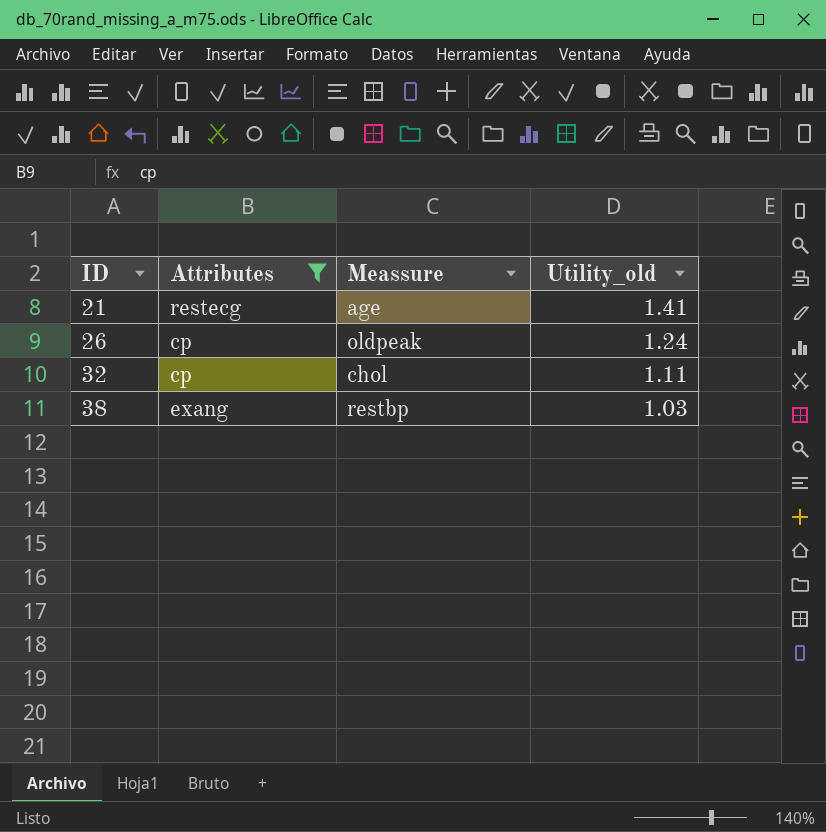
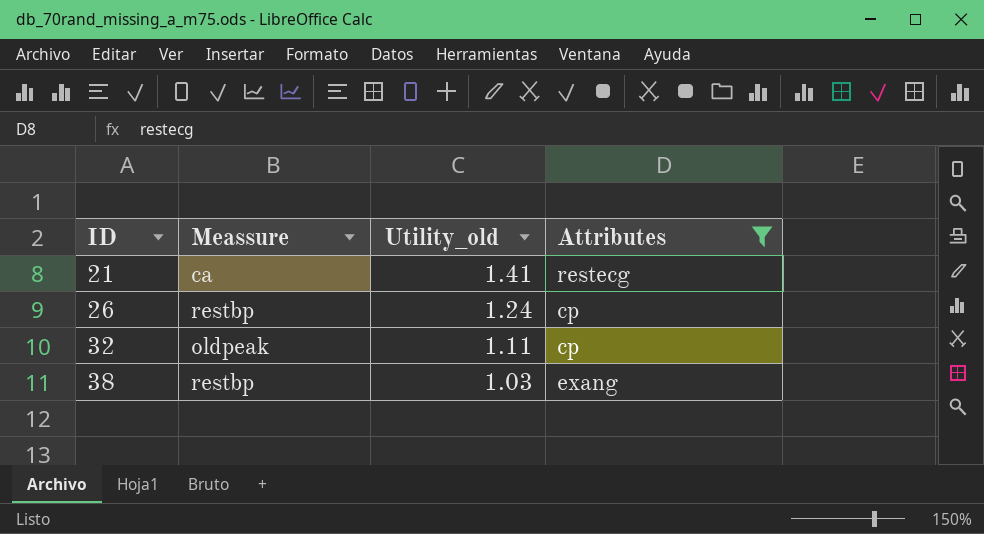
column Attributes | position: 2 -> 4
21 | Meassure: age -> ca
26 | Meassure: oldpeak -> restbp
32 | Meassure: chol -> oldpeak

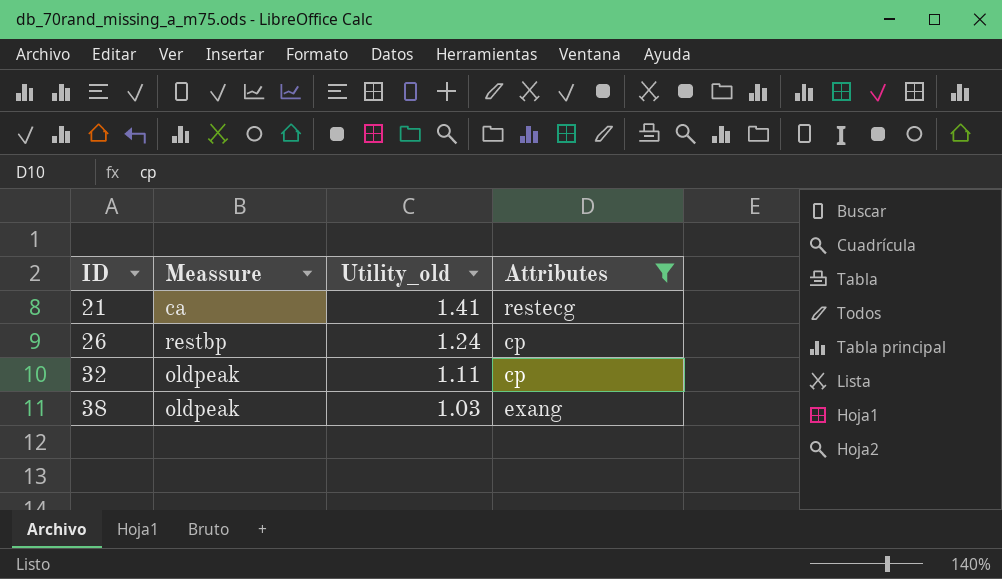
38 | Meassure: restbp -> oldpeak

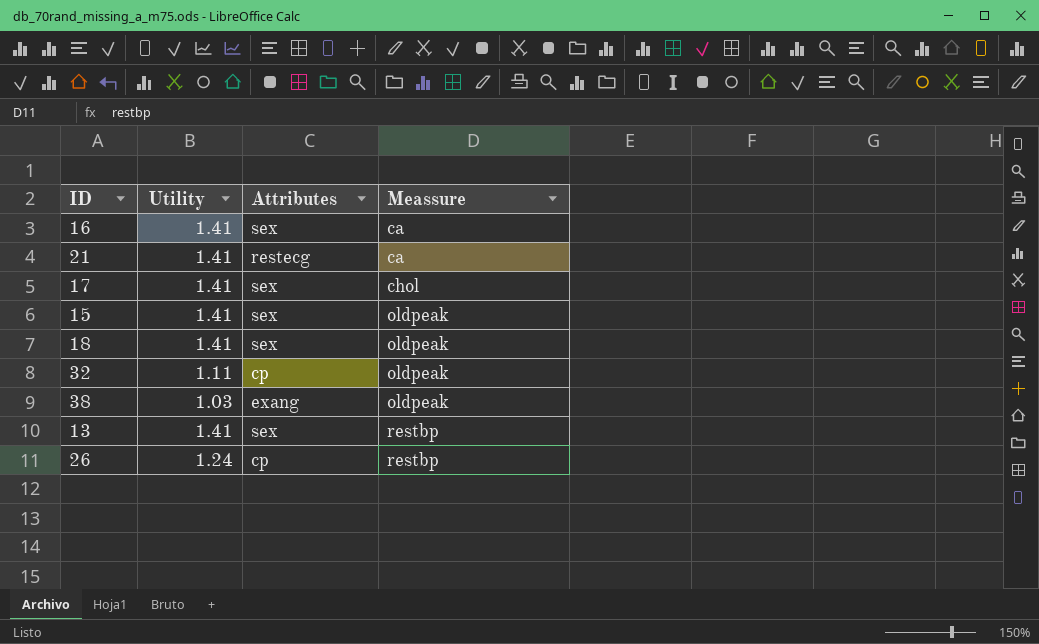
filter: Attributes != sex -> none
row order: ID ascending -> Meassure ascending
column name: Utility_old -> Utility
column Meassure | position: 2 -> 4

